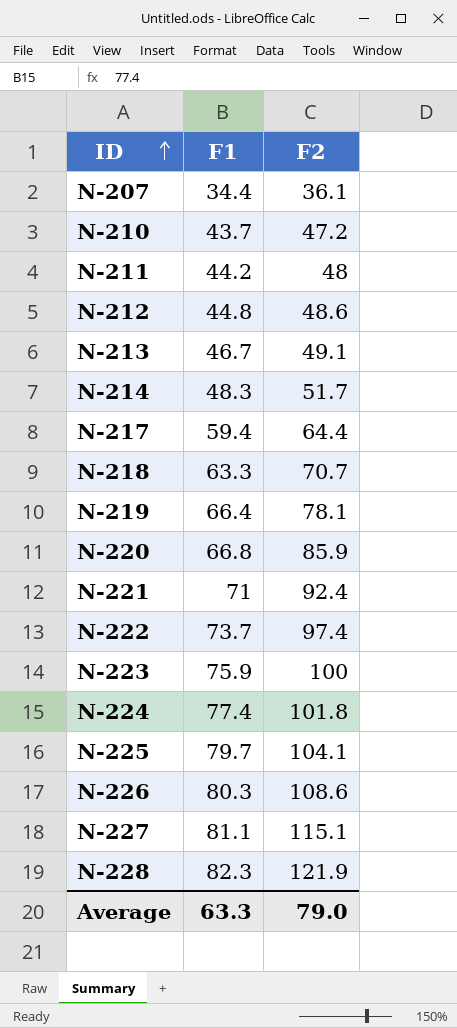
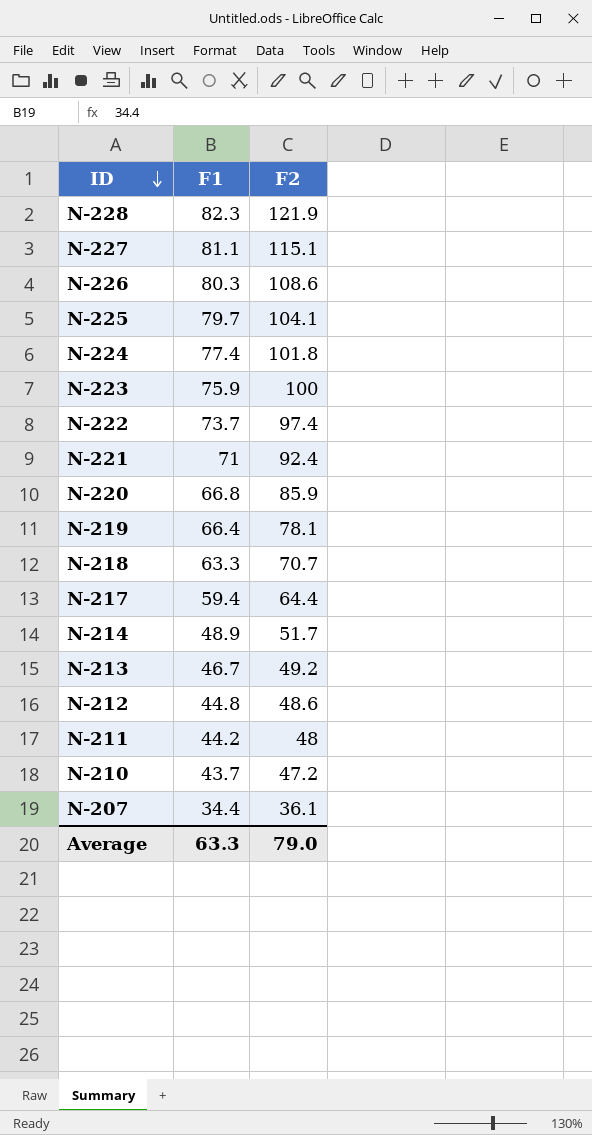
row order: ID ascending -> ID descending
N-214 | F1: 48.3 -> 48.9
N-213 | F2: 49.1 -> 49.2

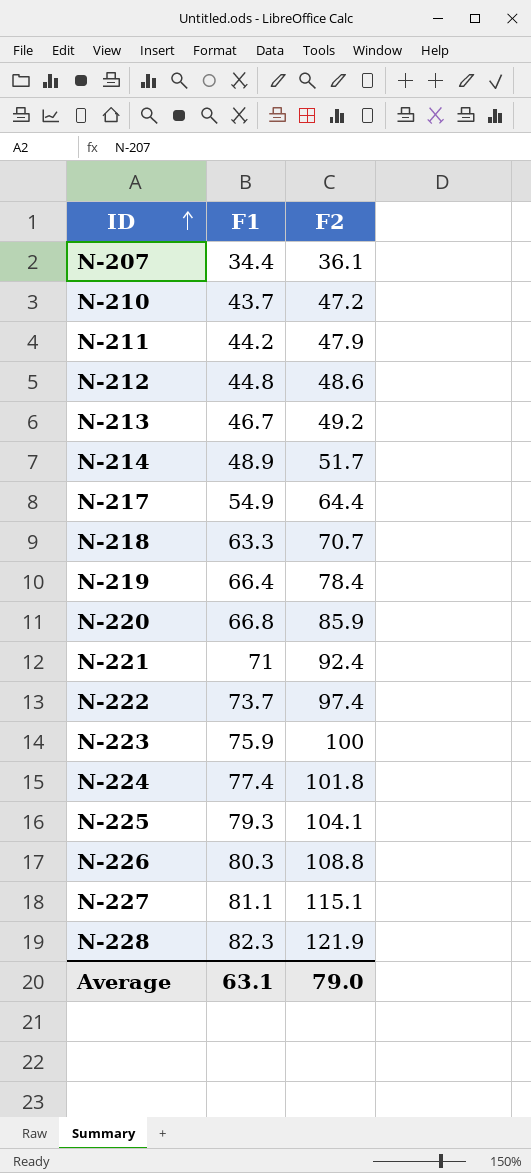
row order: ID descending -> ID ascending
N-211 | F2: 48 -> 47.9
N-217 | F1: 59.4 -> 54.9
N-219 | F2: 78.1 -> 78.4
N-225 | F1: 79.7 -> 79.3
N-226 | F2: 108.6 -> 108.8
Average | F1: 63.3 -> 63.1

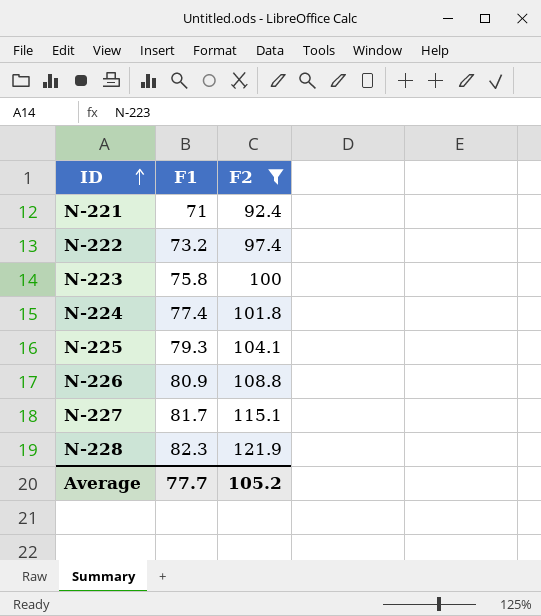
filter: none -> F2 >= 92.4
N-222 | F1: 73.7 -> 73.2
N-223 | F1: 75.9 -> 75.8
N-226 | F1: 80.3 -> 80.9
N-227 | F1: 81.1 -> 81.7
Average | F1: 63.1 -> 77.7
Average | F2: 79.0 -> 105.2

